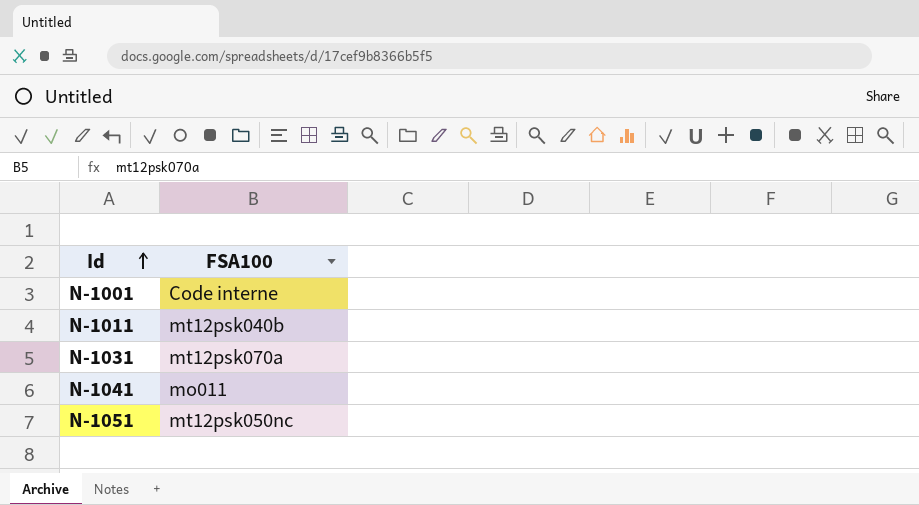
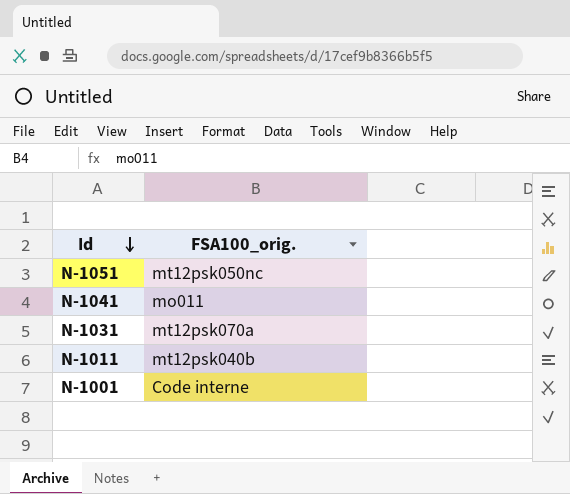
row order: Id ascending -> Id descending
column name: FSA100 -> FSA100_orig.

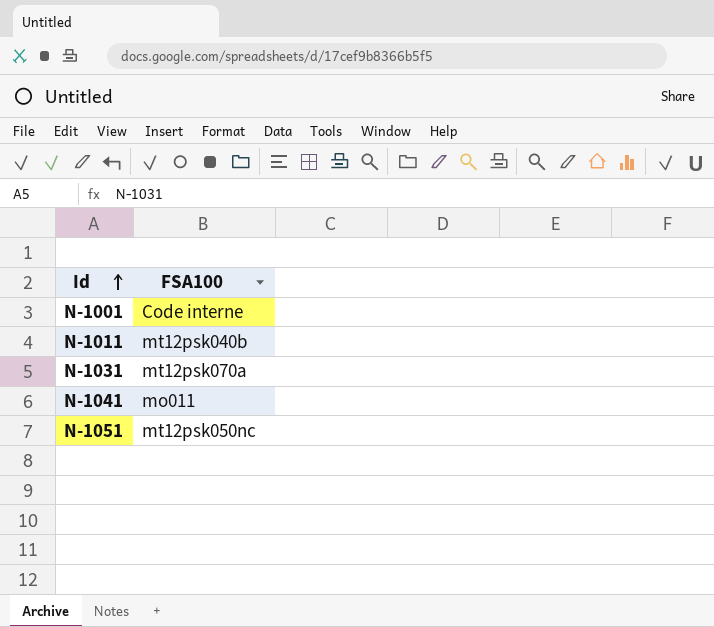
row order: Id descending -> Id ascending
column name: FSA100_orig. -> FSA100

